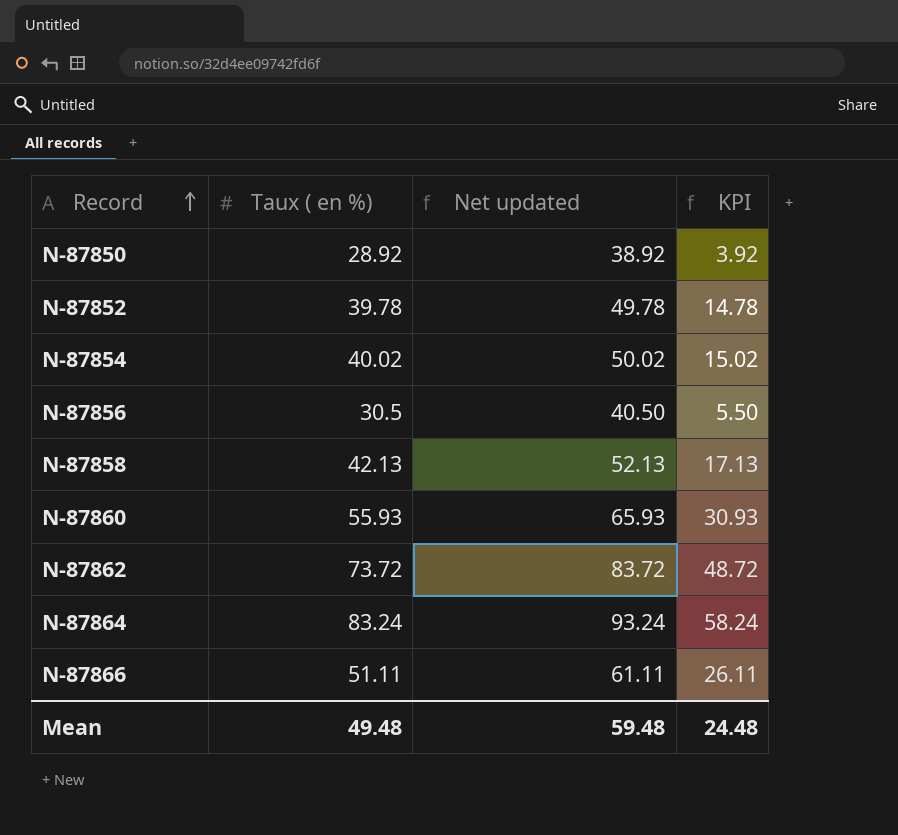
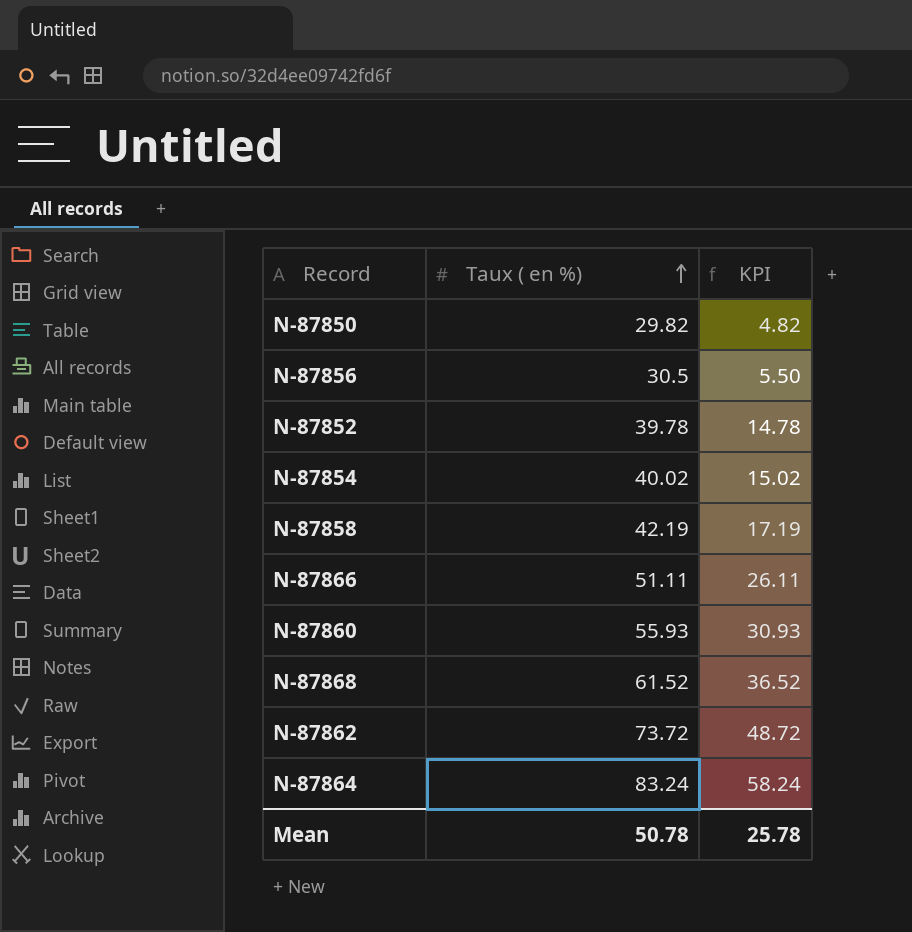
row order: Record ascending -> Taux ( en %) ascending
column Net updated | formula: [Taux ( en %)] + 10 -> none
N-87850 | Taux ( en %): 28.92 -> 29.82
N-87850 | KPI: 3.92 -> 4.82
N-87858 | Taux ( en %): 42.13 -> 42.19
N-87858 | KPI: 17.13 -> 17.19
row N-87868: none -> 61.52 | 36.52
Mean | Taux ( en %): 49.48 -> 50.78
Mean | KPI: 24.48 -> 25.78

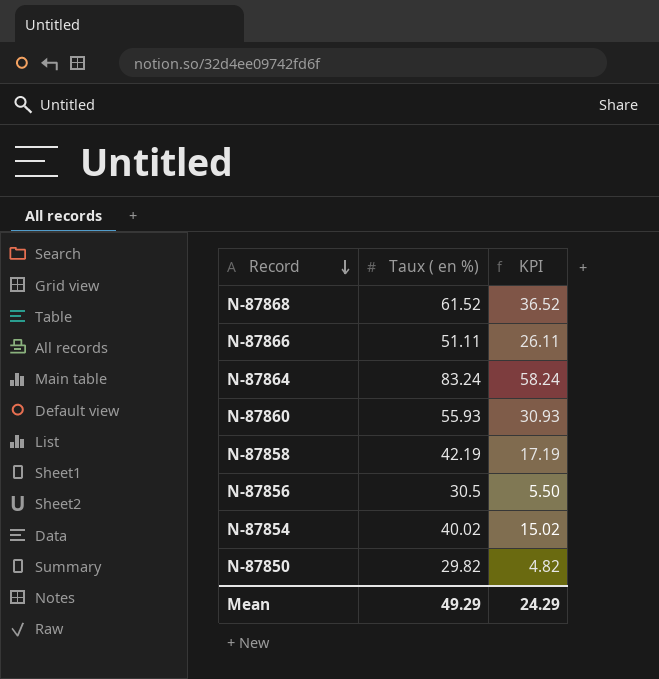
row order: Taux ( en %) ascending -> Record descending
row N-87852: 39.78 | 14.78 -> none
row N-87862: 73.72 | 48.72 -> none
Mean | Taux ( en %): 50.78 -> 49.29
Mean | KPI: 25.78 -> 24.29

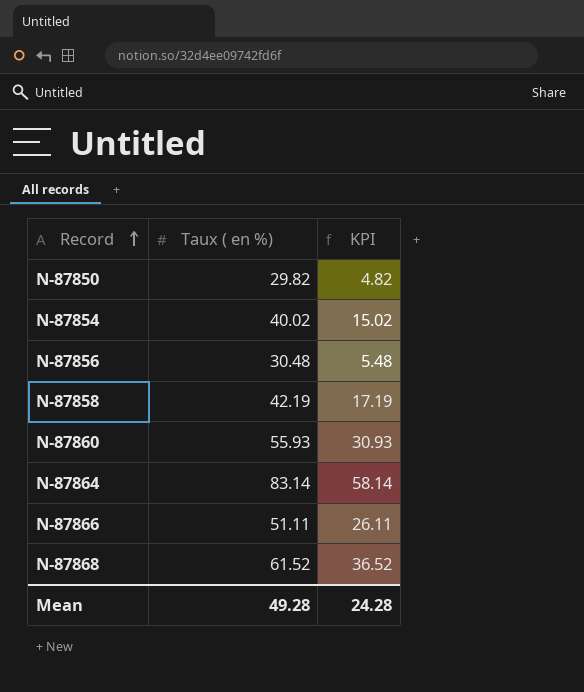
row order: Record descending -> Record ascending
N-87856 | Taux ( en %): 30.5 -> 30.48
N-87856 | KPI: 5.50 -> 5.48
N-87864 | Taux ( en %): 83.24 -> 83.14
N-87864 | KPI: 58.24 -> 58.14
Mean | Taux ( en %): 49.29 -> 49.28
Mean | KPI: 24.29 -> 24.28

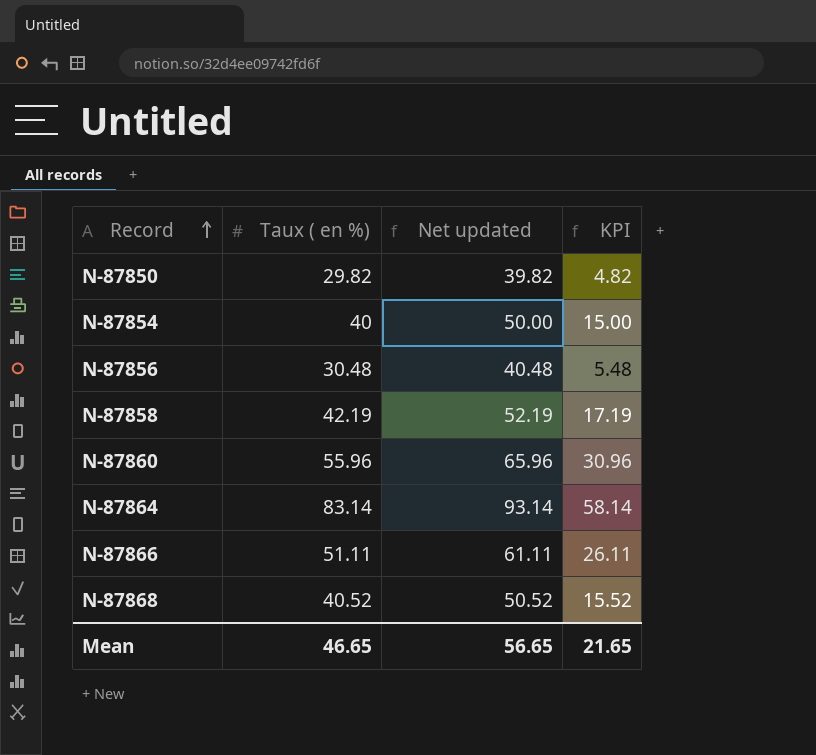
column Net updated | formula: none -> [Taux ( en %)] + 10
N-87854 | Taux ( en %): 40.02 -> 40
N-87854 | KPI: 15.02 -> 15.00
N-87860 | Taux ( en %): 55.93 -> 55.96
N-87860 | KPI: 30.93 -> 30.96
N-87868 | Taux ( en %): 61.52 -> 40.52
N-87868 | KPI: 36.52 -> 15.52
Mean | Taux ( en %): 49.28 -> 46.65
Mean | KPI: 24.28 -> 21.65

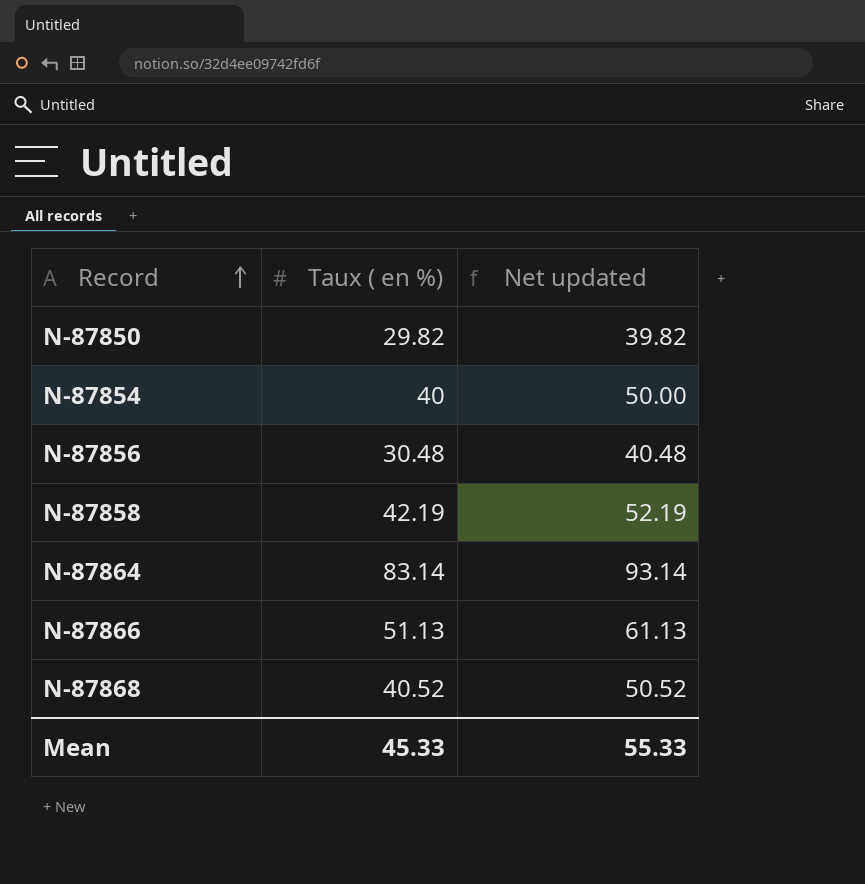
column KPI | formula: [Taux ( en %)] - 25 -> none
row N-87860: 55.96 | 65.96 | 30.96 -> none
N-87866 | Taux ( en %): 51.11 -> 51.13
N-87866 | Net updated: 61.11 -> 61.13
Mean | Taux ( en %): 46.65 -> 45.33
Mean | Net updated: 56.65 -> 55.33

